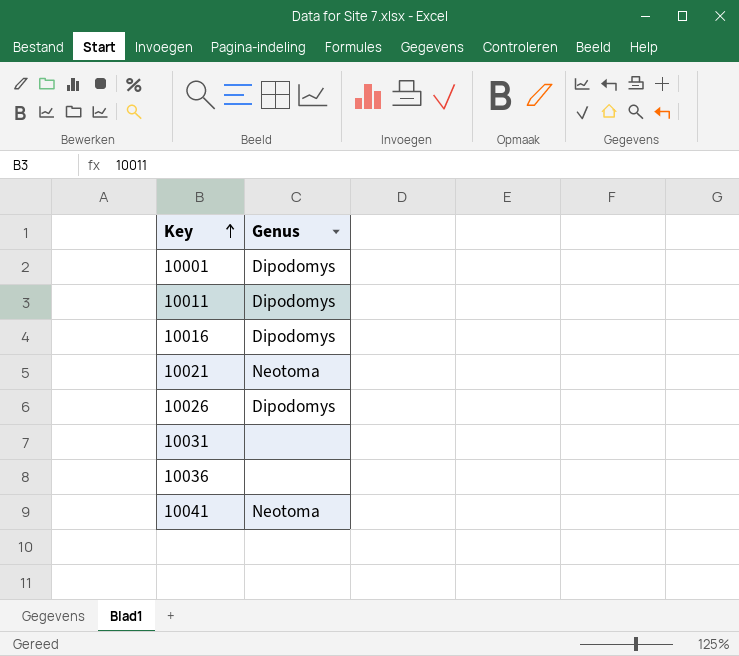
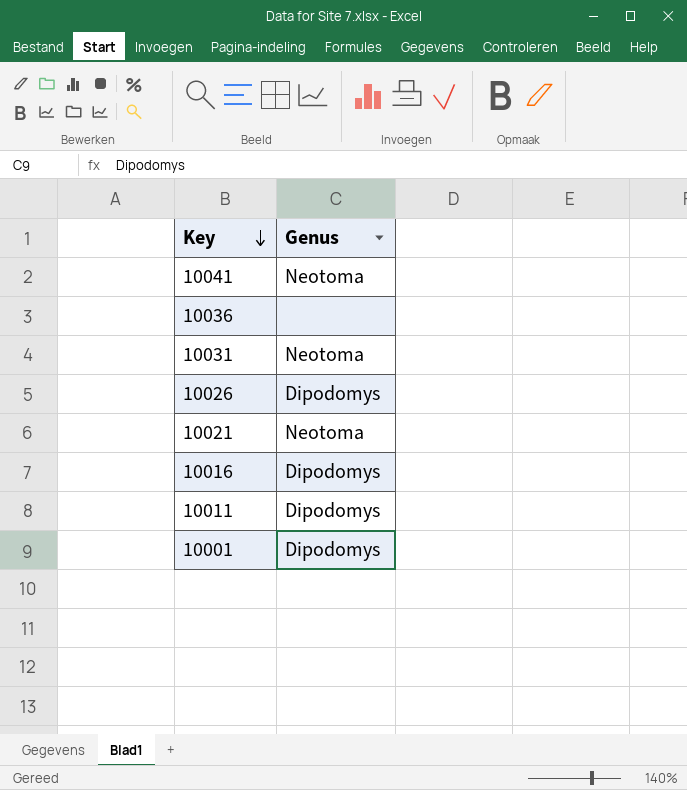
row order: Key ascending -> Key descending
10031 | Genus: none -> Neotoma

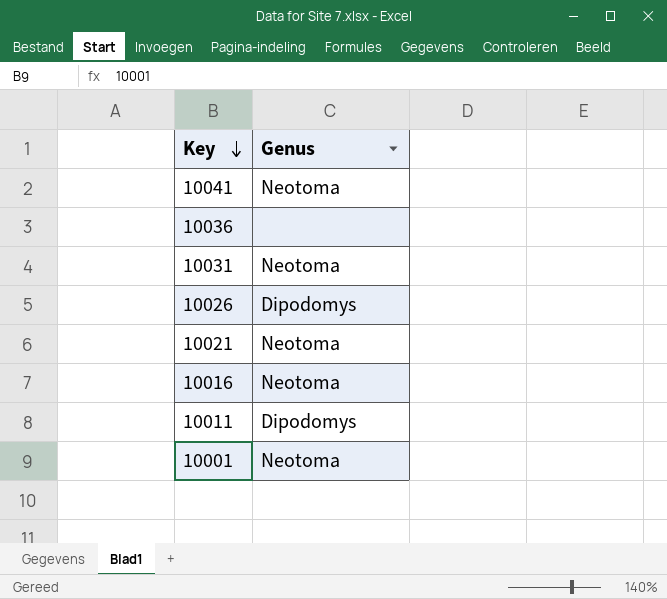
10016 | Genus: Dipodomys -> Neotoma
10001 | Genus: Dipodomys -> Neotoma

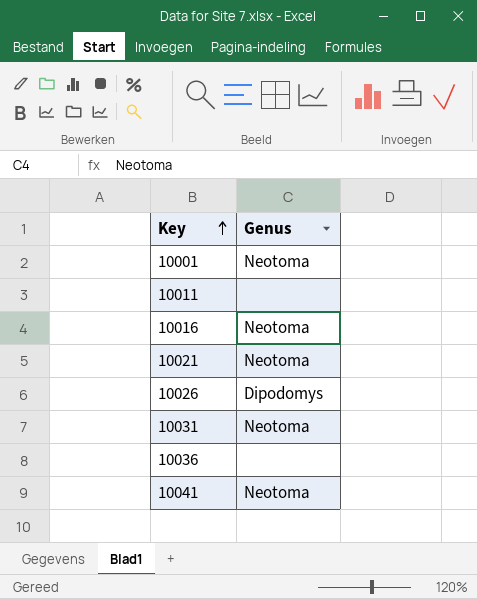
row order: Key descending -> Key ascending
10011 | Genus: Dipodomys -> none

